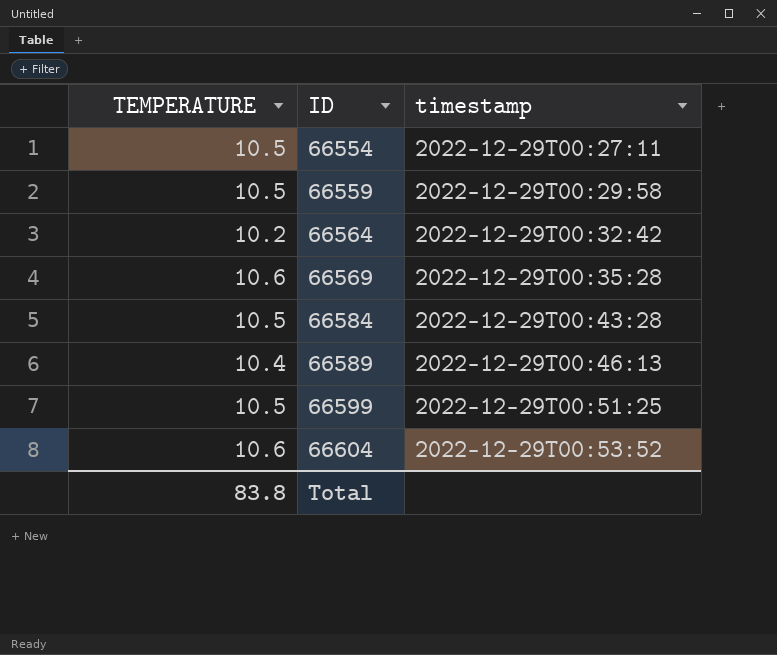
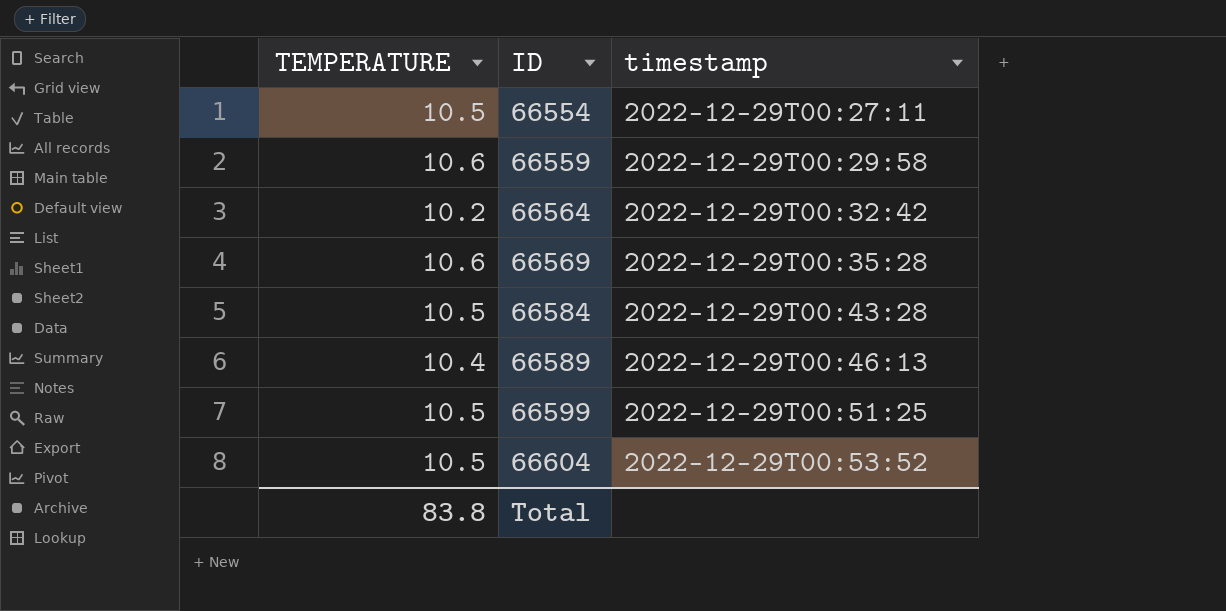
66559 | TEMPERATURE: 10.5 -> 10.6
66604 | TEMPERATURE: 10.6 -> 10.5

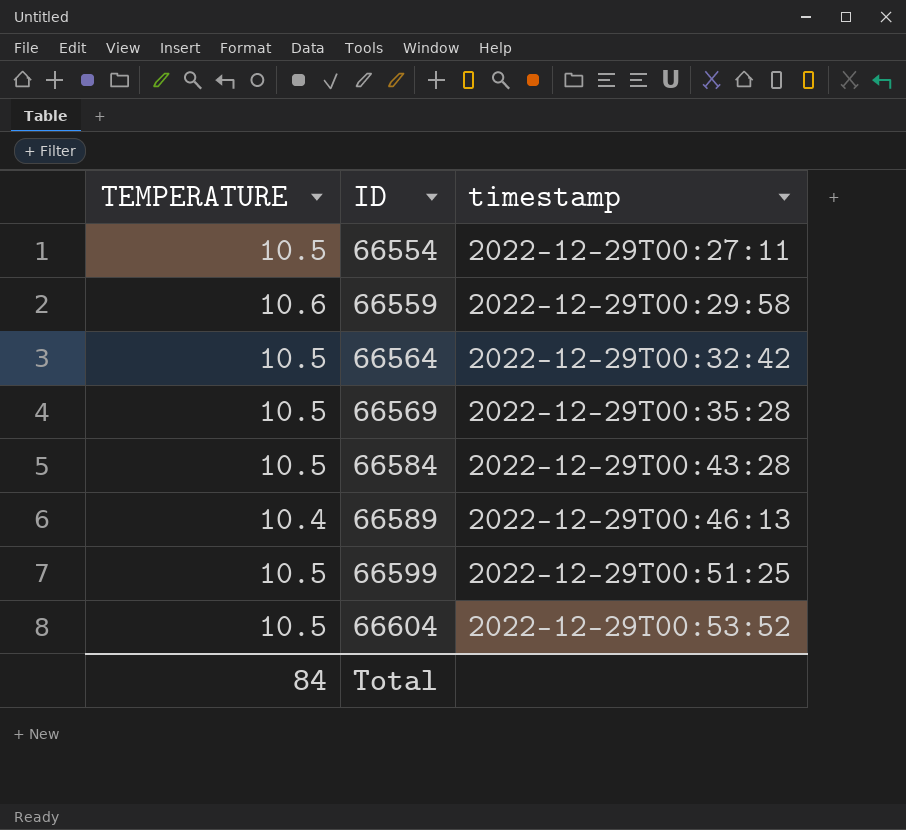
66564 | TEMPERATURE: 10.2 -> 10.5
66569 | TEMPERATURE: 10.6 -> 10.5
Total | TEMPERATURE: 83.8 -> 84

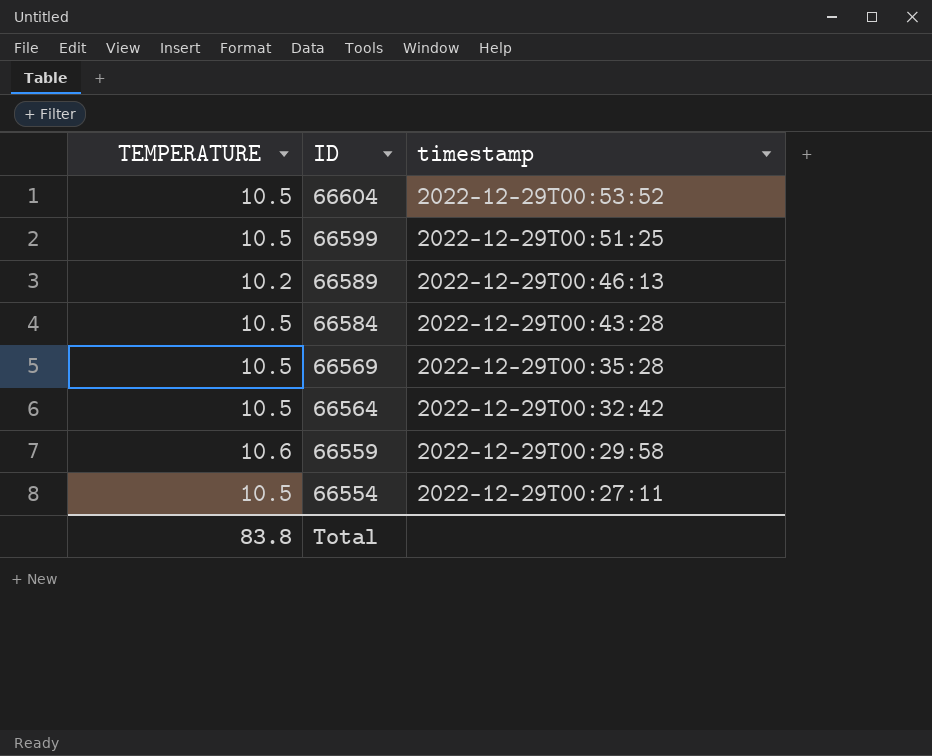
row order: ID ascending -> ID descending
66589 | TEMPERATURE: 10.4 -> 10.2
Total | TEMPERATURE: 84 -> 83.8

